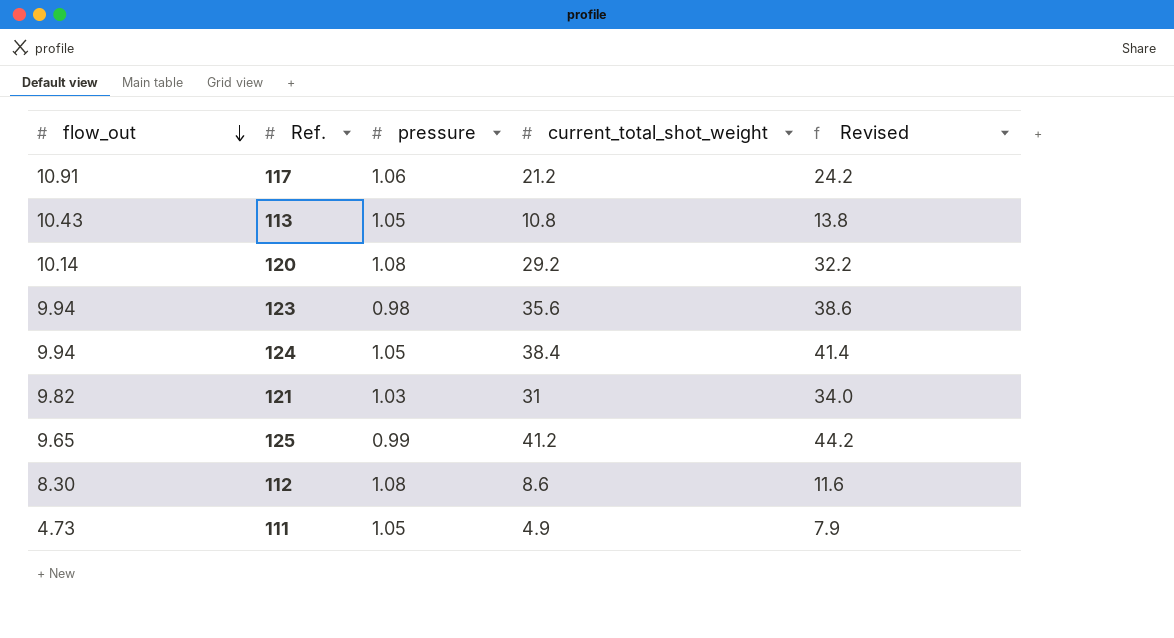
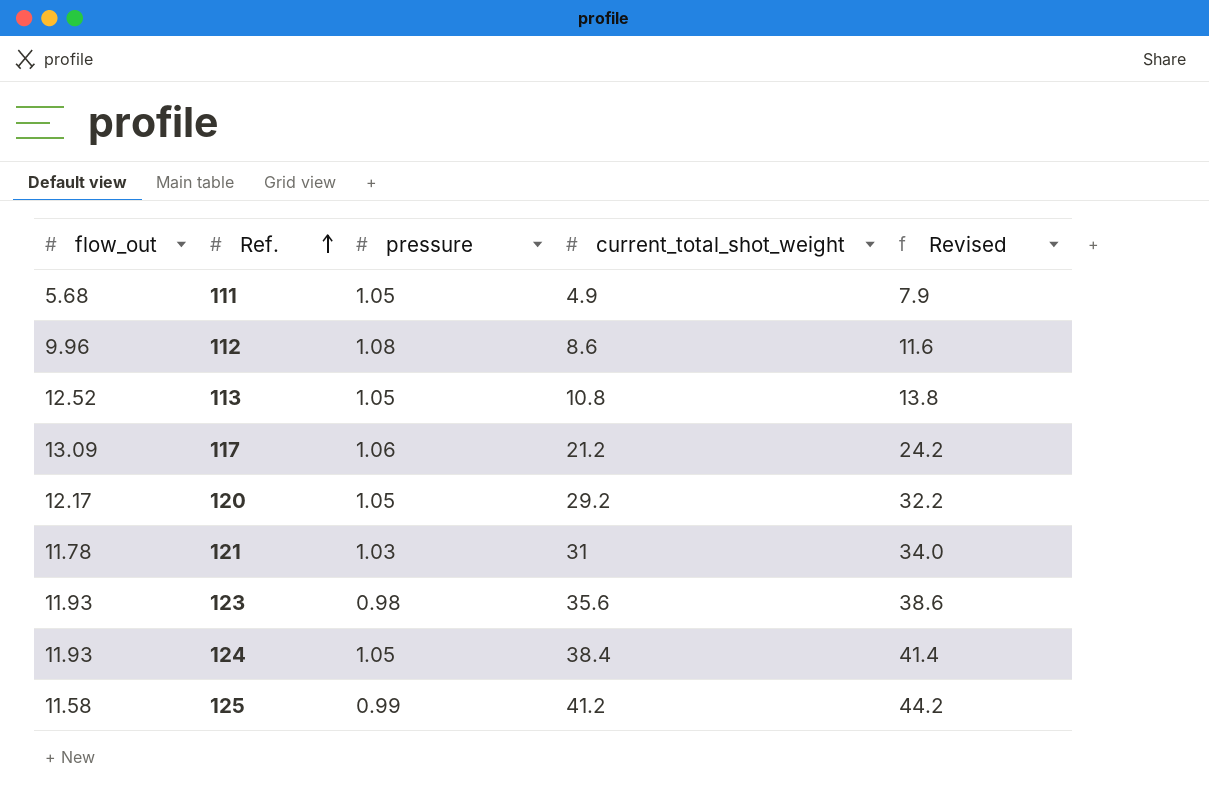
row order: flow_out descending -> Ref. ascending
111 | flow_out: 4.73 -> 5.68
112 | flow_out: 8.30 -> 9.96
113 | flow_out: 10.43 -> 12.52
117 | flow_out: 10.91 -> 13.09
120 | flow_out: 10.14 -> 12.17
120 | pressure: 1.08 -> 1.05
121 | flow_out: 9.82 -> 11.78
123 | flow_out: 9.94 -> 11.93
124 | flow_out: 9.94 -> 11.93
125 | flow_out: 9.65 -> 11.58

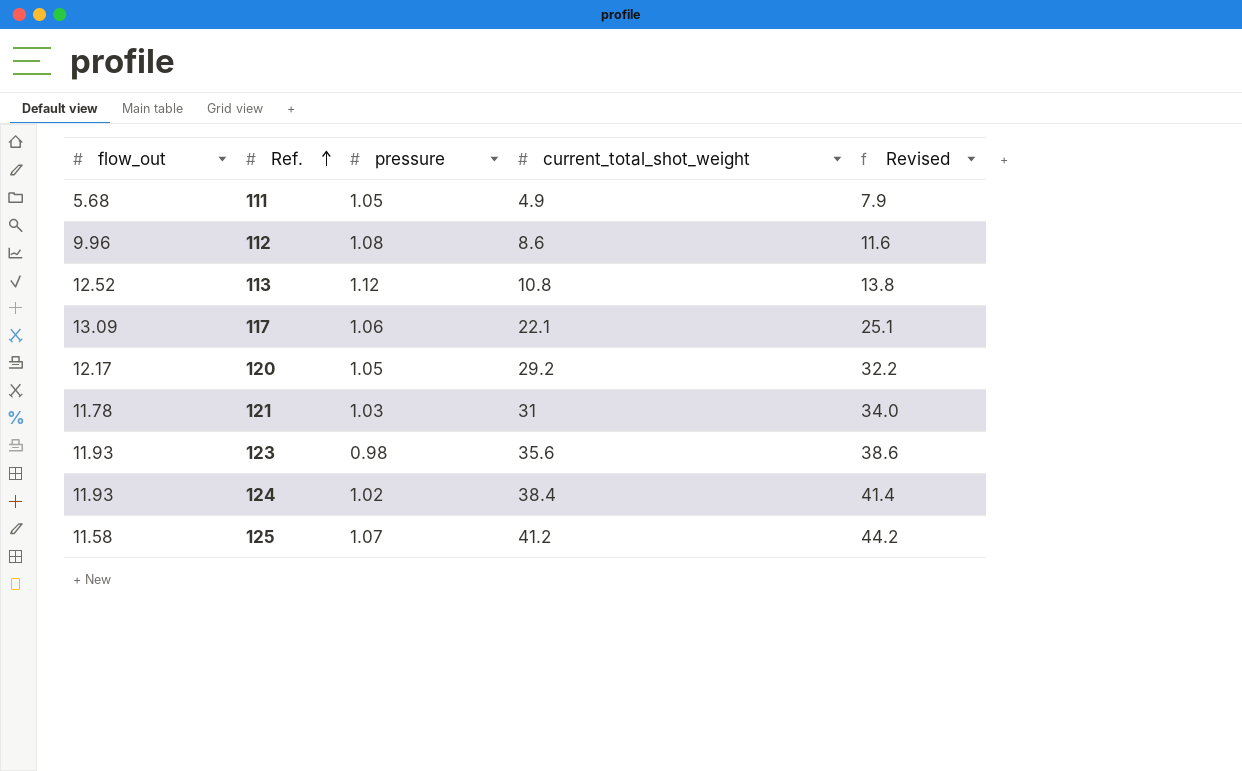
113 | pressure: 1.05 -> 1.12
117 | current_total_shot_weight: 21.2 -> 22.1
117 | Revised: 24.2 -> 25.1
124 | pressure: 1.05 -> 1.02
125 | pressure: 0.99 -> 1.07

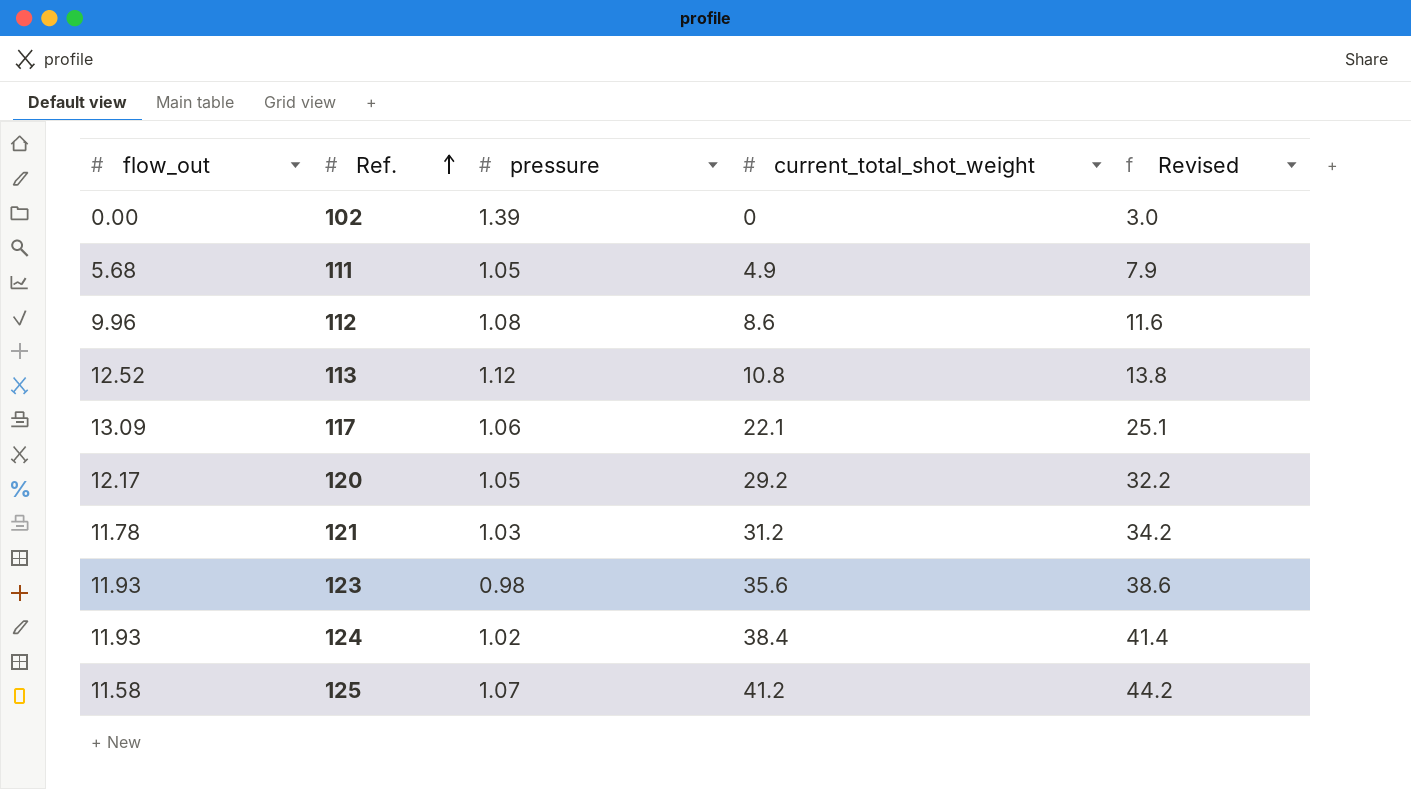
row 102: none -> 0.00 | 1.39 | 0 | 3.0
121 | current_total_shot_weight: 31 -> 31.2
121 | Revised: 34.0 -> 34.2

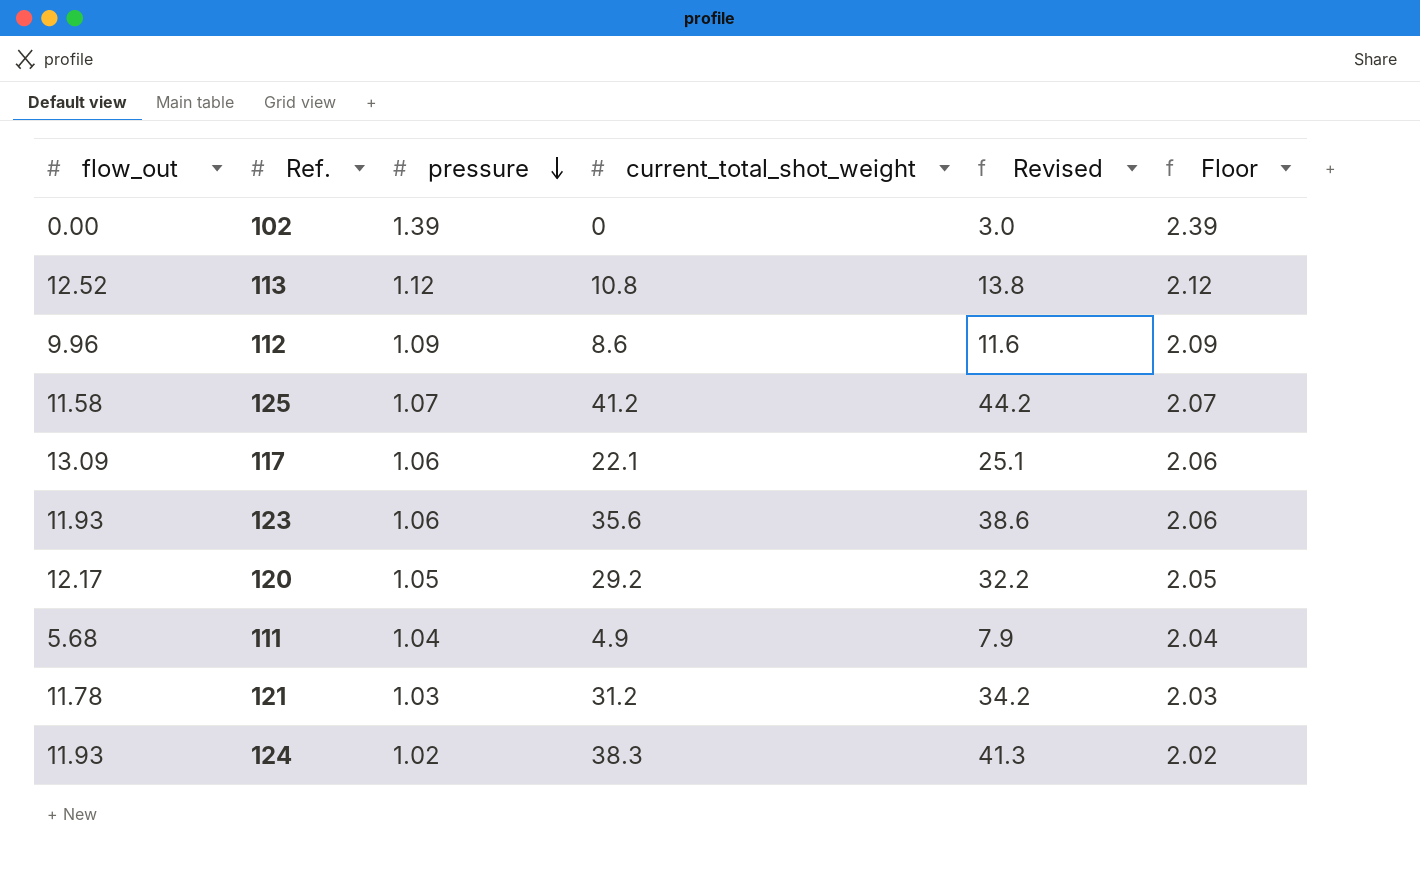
row order: Ref. ascending -> pressure descending
column Floor | formula: none -> [pressure] + 1
112 | pressure: 1.08 -> 1.09
123 | pressure: 0.98 -> 1.06
111 | pressure: 1.05 -> 1.04
124 | current_total_shot_weight: 38.4 -> 38.3
124 | Revised: 41.4 -> 41.3

